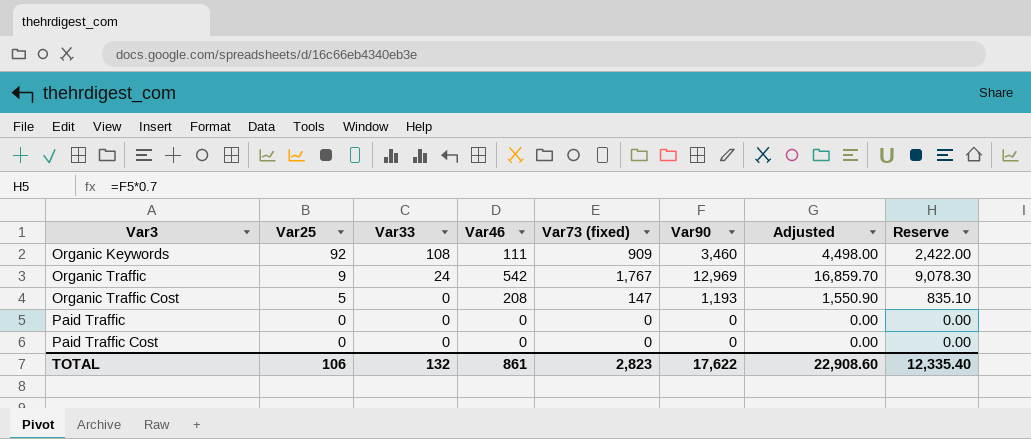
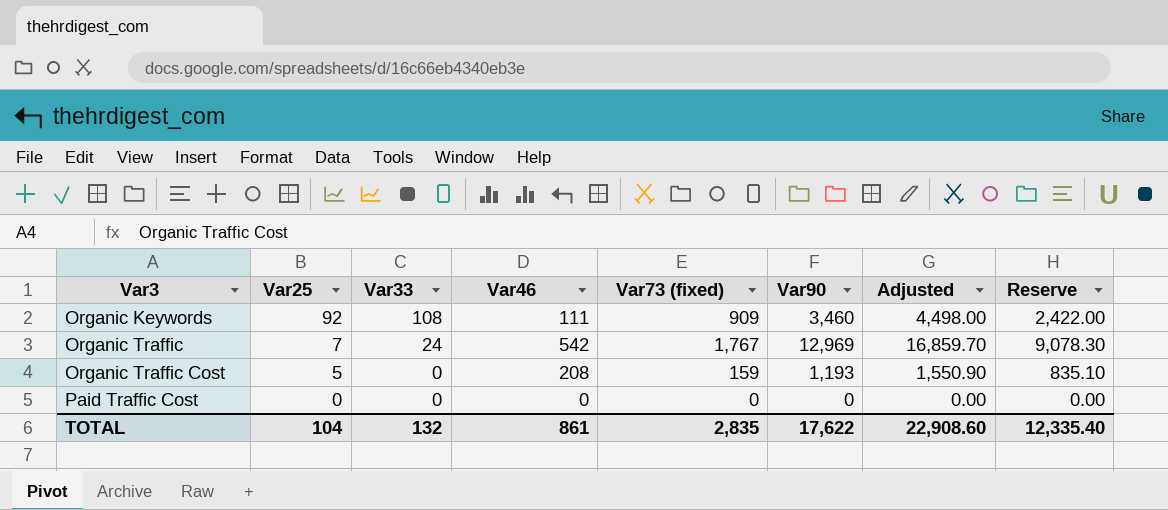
row Paid Traffic: 0 | 0 | 0 | 0 | 0 | 0.00 | 0.00 -> none
Organic Traffic | Var25: 9 -> 7
Organic Traffic Cost | Var73 (fixed): 147 -> 159
TOTAL | Var25: 106 -> 104
TOTAL | Var73 (fixed): 2,823 -> 2,835

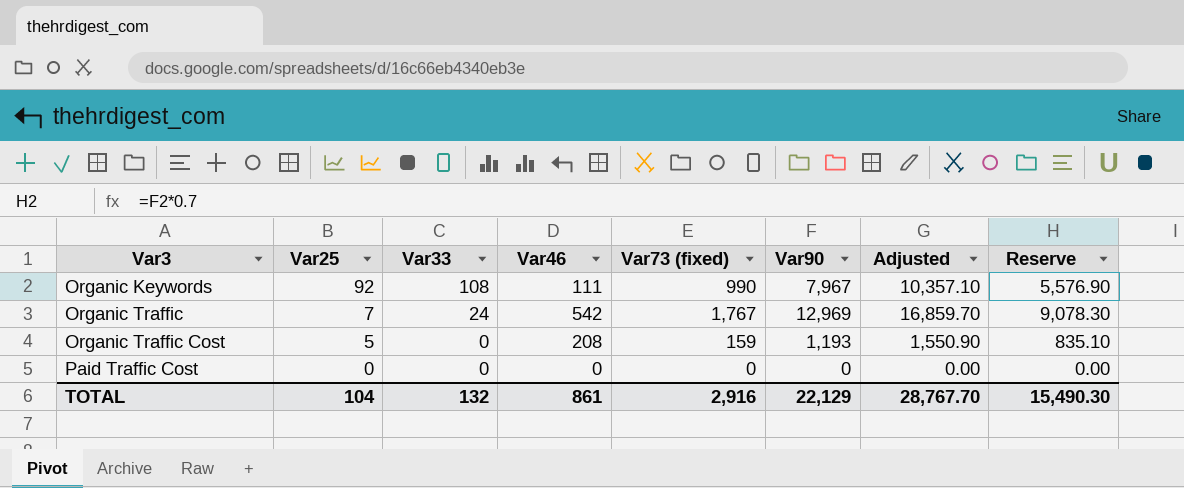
Organic Keywords | Var73 (fixed): 909 -> 990
Organic Keywords | Var90: 3,460 -> 7,967
Organic Keywords | Adjusted: 4,498.00 -> 10,357.10
Organic Keywords | Reserve: 2,422.00 -> 5,576.90
TOTAL | Var73 (fixed): 2,835 -> 2,916
TOTAL | Var90: 17,622 -> 22,129
TOTAL | Adjusted: 22,908.60 -> 28,767.70
TOTAL | Reserve: 12,335.40 -> 15,490.30

